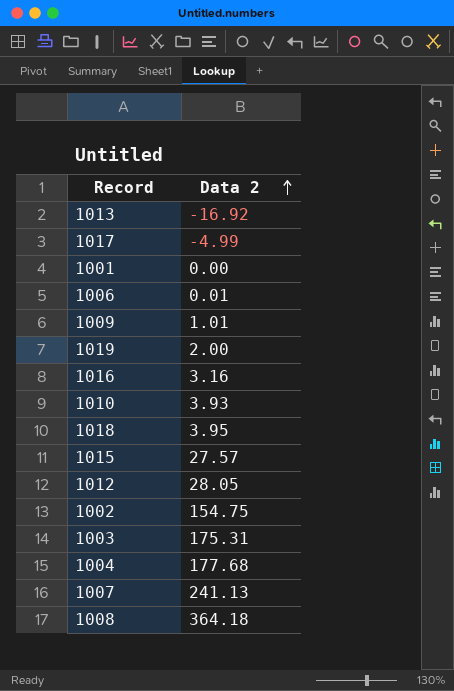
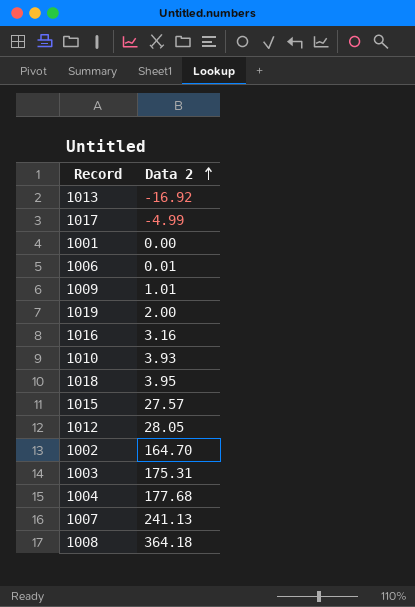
1002 | Data 2: 154.75 -> 164.70

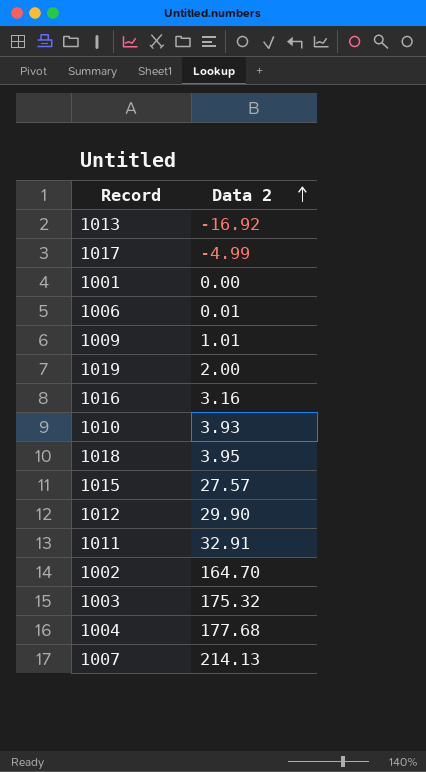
row 1008: 364.18 -> none
1012 | Data 2: 28.05 -> 29.90
row 1011: none -> 32.91
1003 | Data 2: 175.31 -> 175.32
1007 | Data 2: 241.13 -> 214.13

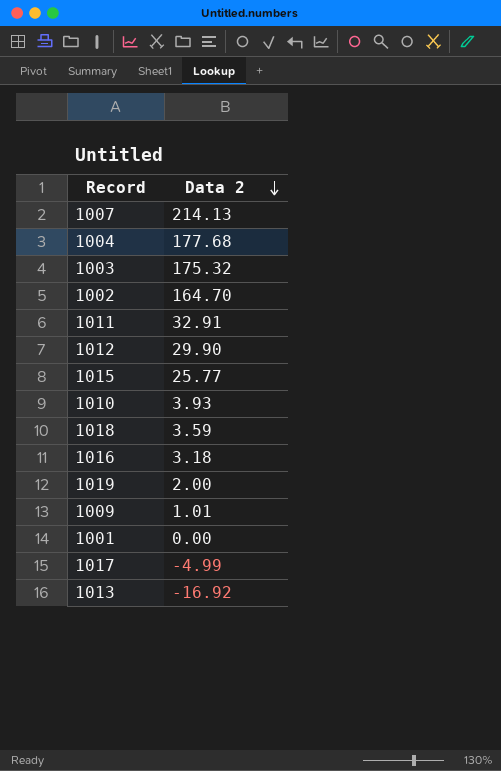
row order: Data 2 ascending -> Data 2 descending
row 1006: 0.01 -> none
1015 | Data 2: 27.57 -> 25.77
1018 | Data 2: 3.95 -> 3.59
1016 | Data 2: 3.16 -> 3.18

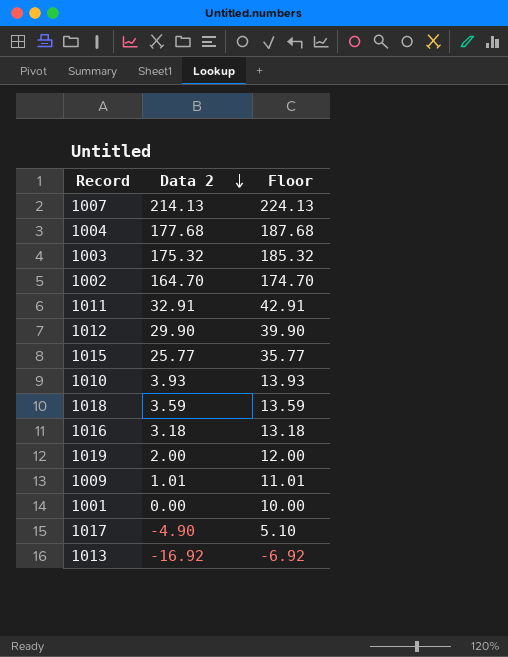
column Floor | formula: none -> [Data 2] + 10
1017 | Data 2: -4.99 -> -4.90

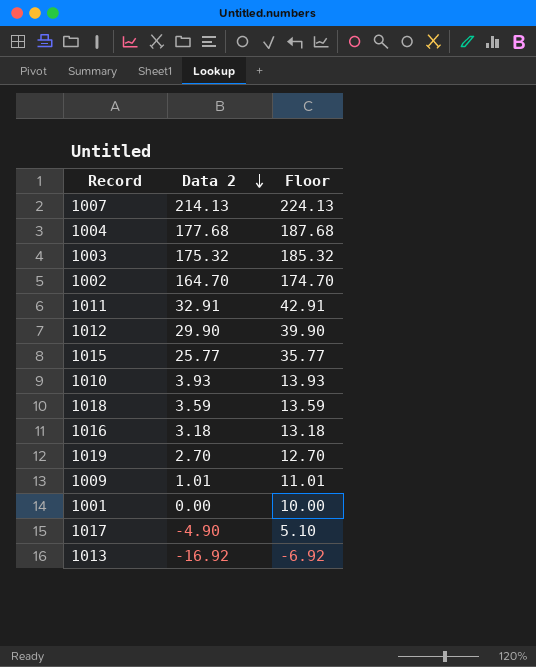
1019 | Data 2: 2.00 -> 2.70
1019 | Floor: 12.00 -> 12.70

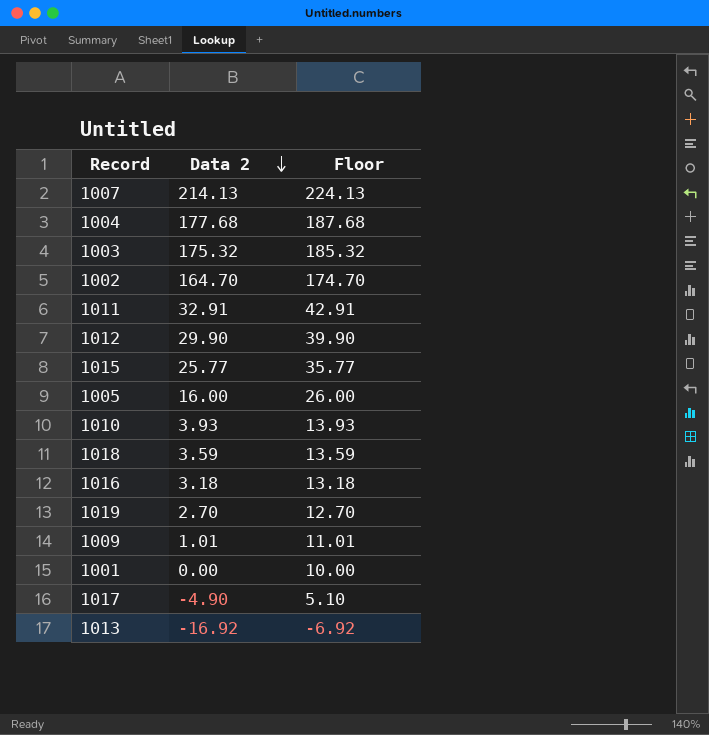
row 1005: none -> 16.00 | 26.00

